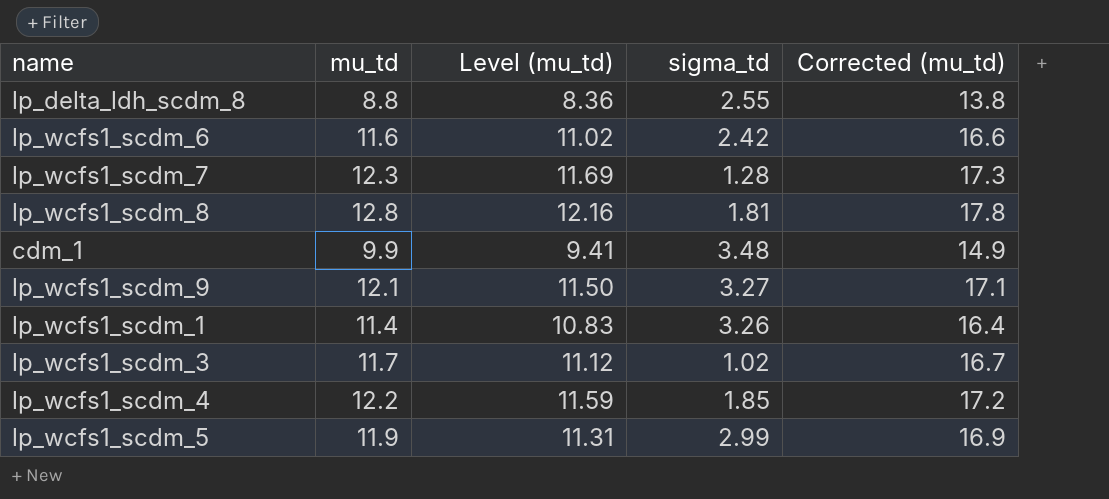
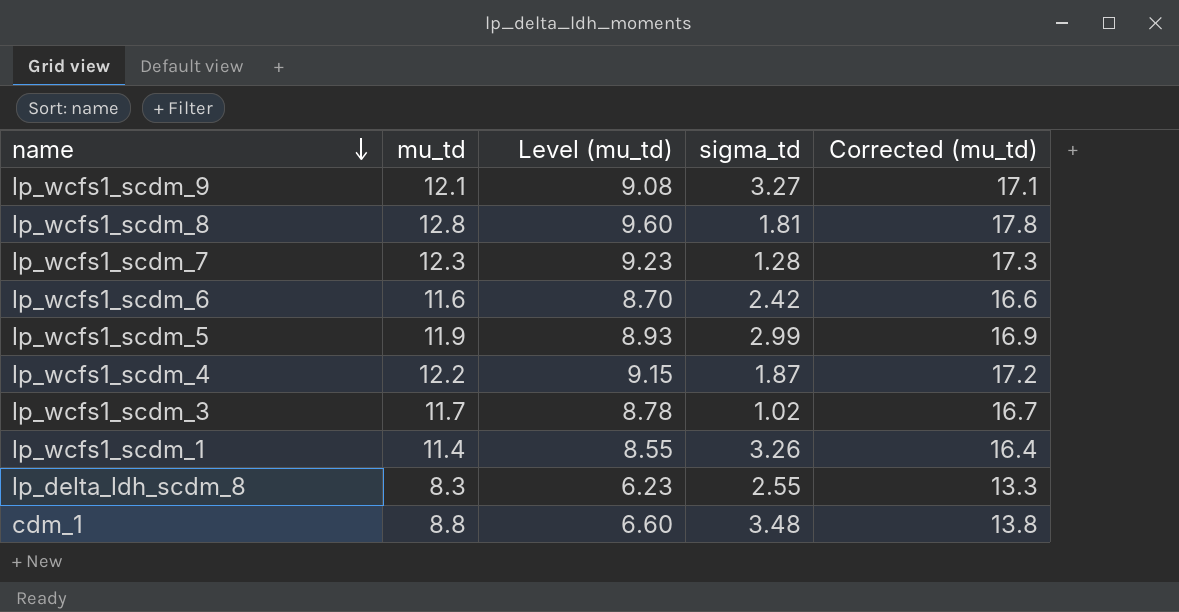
row order: none -> name descending
column Level (mu_td) | formula: [mu_td] * 0.95 -> [mu_td] * 0.75
lp_wcfs1_scdm_4 | sigma_td: 1.85 -> 1.87
lp_delta_ldh_scdm_8 | mu_td: 8.8 -> 8.3
lp_delta_ldh_scdm_8 | Corrected (mu_td): 13.8 -> 13.3
cdm_1 | mu_td: 9.9 -> 8.8
cdm_1 | Corrected (mu_td): 14.9 -> 13.8

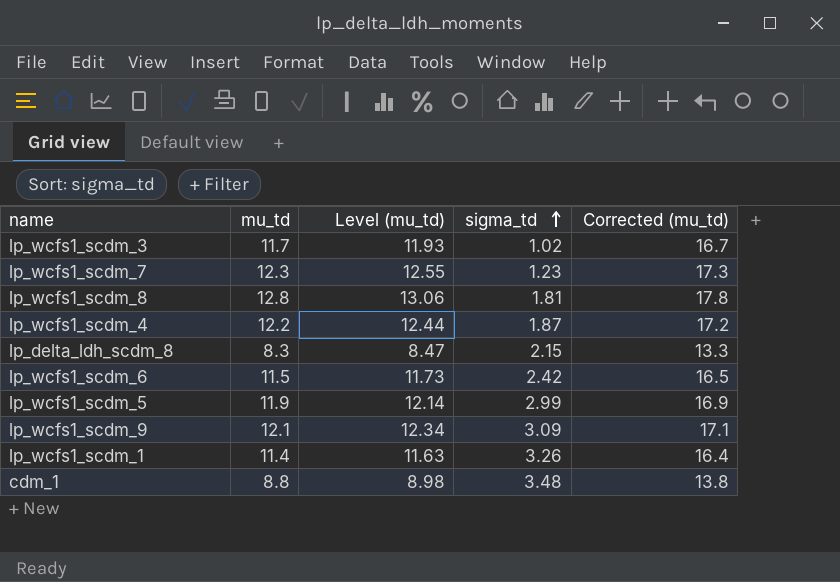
row order: name descending -> sigma_td ascending
column Level (mu_td) | formula: [mu_td] * 0.75 -> [mu_td] * 1.02
lp_wcfs1_scdm_7 | sigma_td: 1.28 -> 1.23
lp_delta_ldh_scdm_8 | sigma_td: 2.55 -> 2.15
lp_wcfs1_scdm_6 | mu_td: 11.6 -> 11.5
lp_wcfs1_scdm_6 | Corrected (mu_td): 16.6 -> 16.5
lp_wcfs1_scdm_9 | sigma_td: 3.27 -> 3.09

